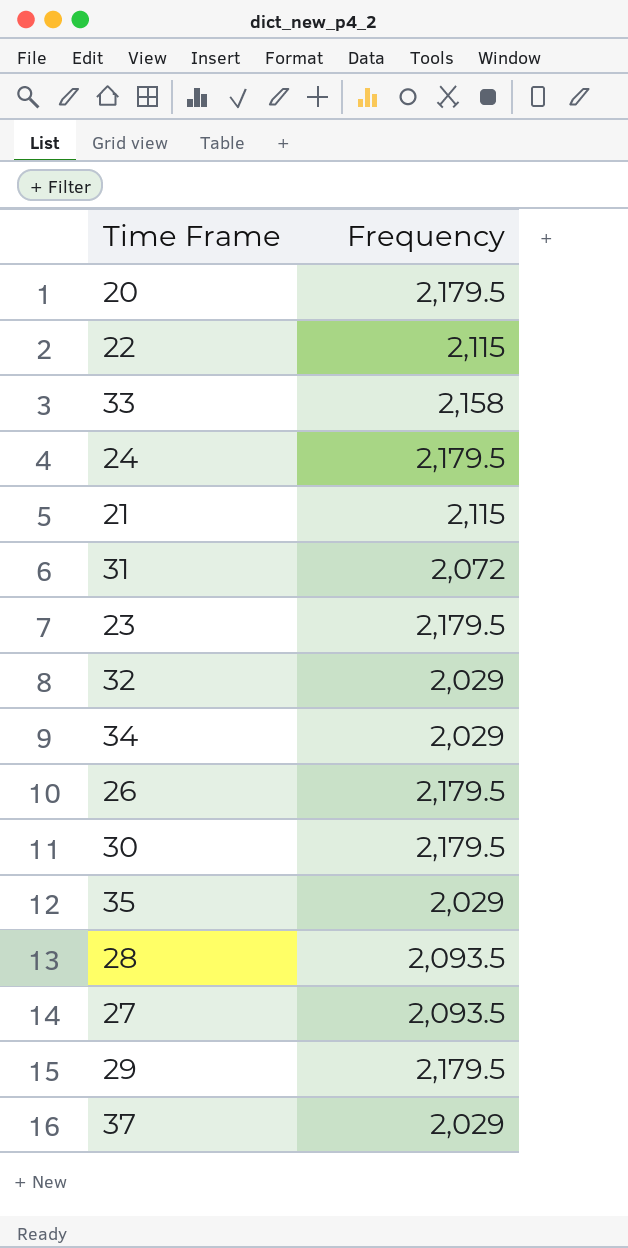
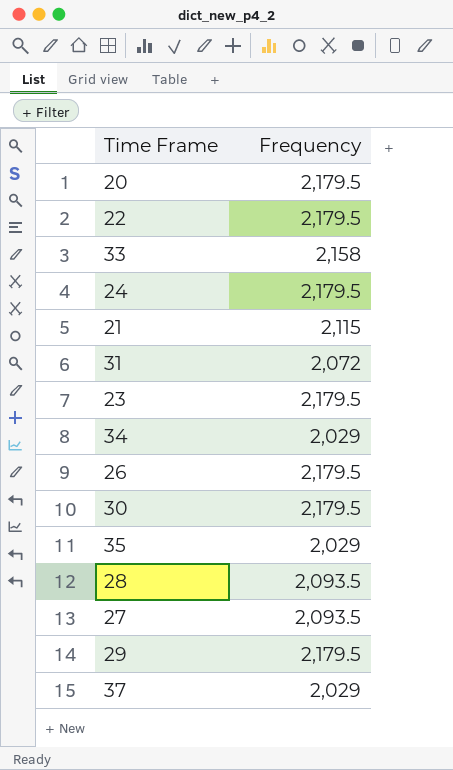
row 32: 2,029 -> none
22 | Frequency: 2,115 -> 2,179.5

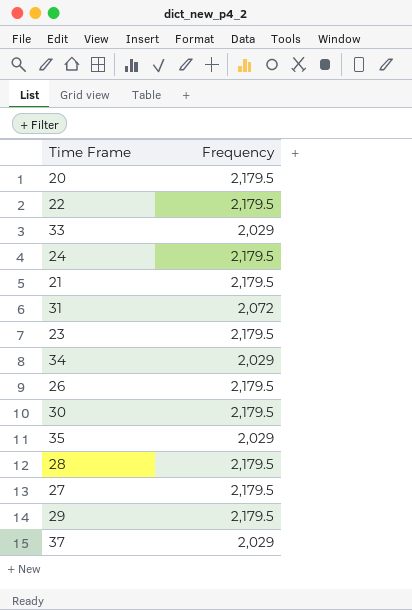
33 | Frequency: 2,158 -> 2,029
21 | Frequency: 2,115 -> 2,179.5
28 | Frequency: 2,093.5 -> 2,179.5
27 | Frequency: 2,093.5 -> 2,179.5

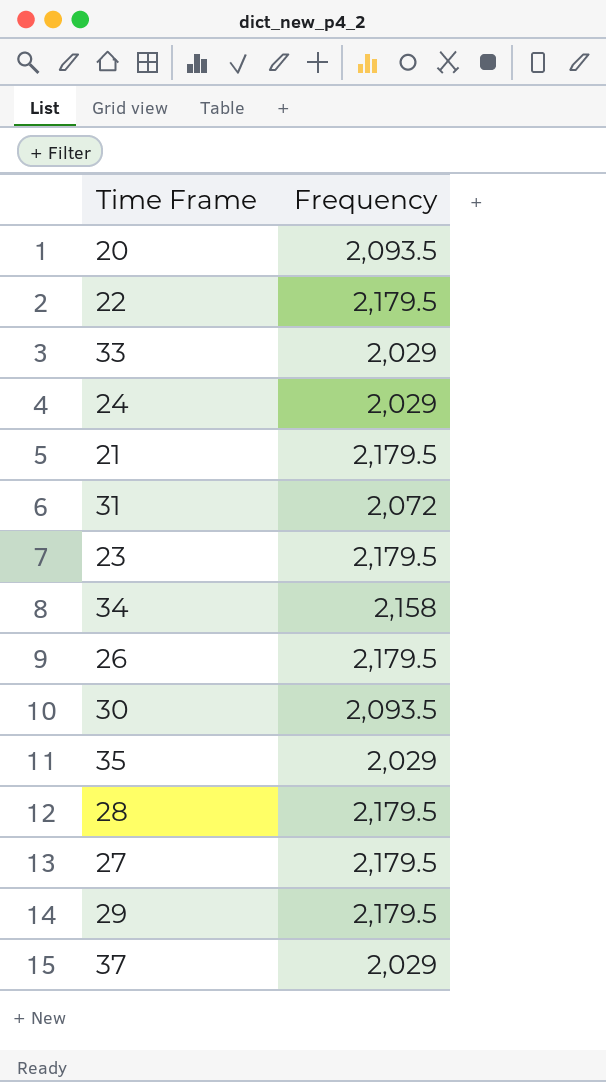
20 | Frequency: 2,179.5 -> 2,093.5
24 | Frequency: 2,179.5 -> 2,029
34 | Frequency: 2,029 -> 2,158
30 | Frequency: 2,179.5 -> 2,093.5

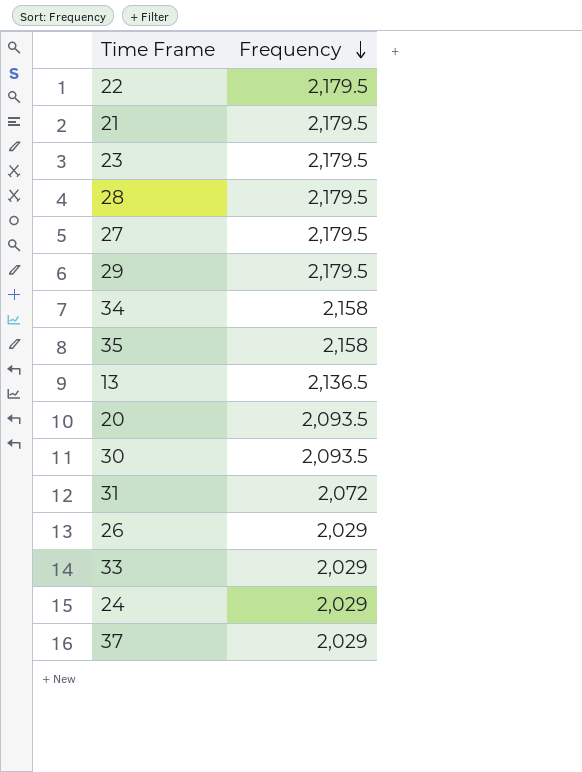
row order: none -> Frequency descending
35 | Frequency: 2,029 -> 2,158
row 13: none -> 2,136.5
26 | Frequency: 2,179.5 -> 2,029

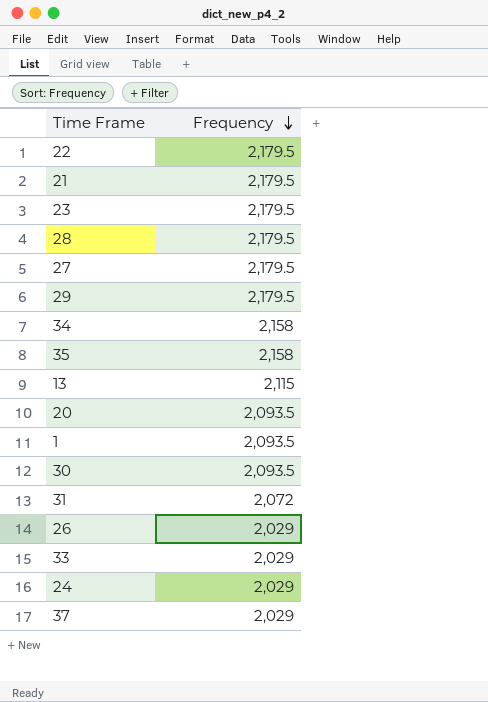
13 | Frequency: 2,136.5 -> 2,115
row 1: none -> 2,093.5

